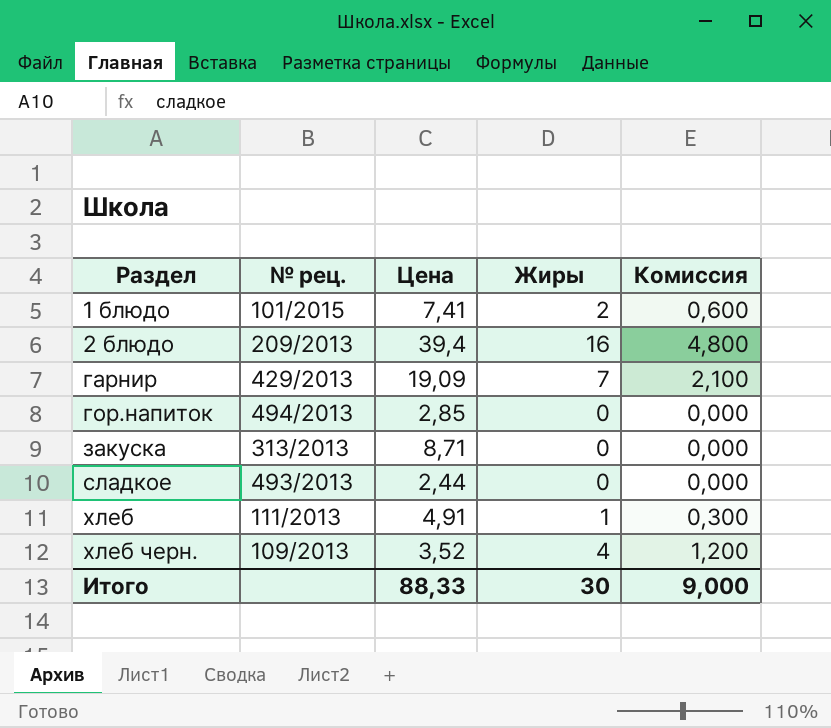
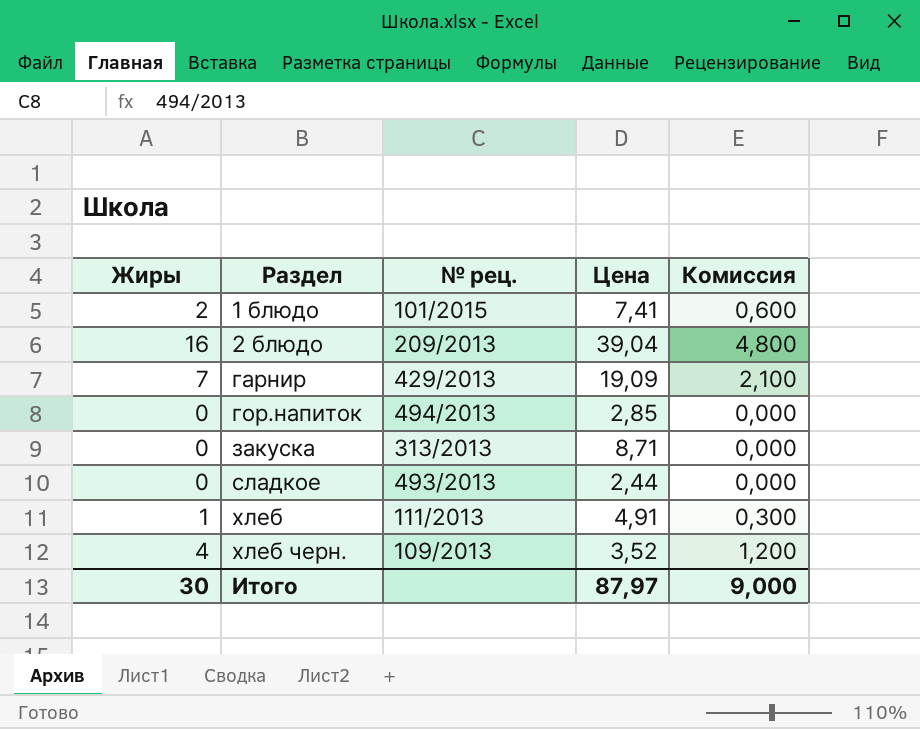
column Жиры | position: 4 -> 1
2 блюдо | Цена: 39,4 -> 39,04
Итого | Цена: 88,33 -> 87,97

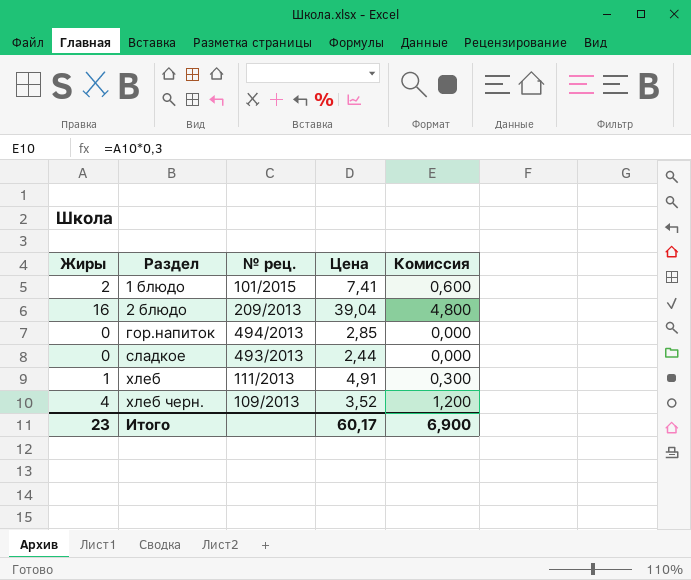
row гарнир: 7 | 429/2013 | 19,09 | 2,100 -> none
row закуска: 0 | 313/2013 | 8,71 | 0,000 -> none
Итого | Жиры: 30 -> 23
Итого | Цена: 87,97 -> 60,17
Итого | Комиссия: 9,000 -> 6,900

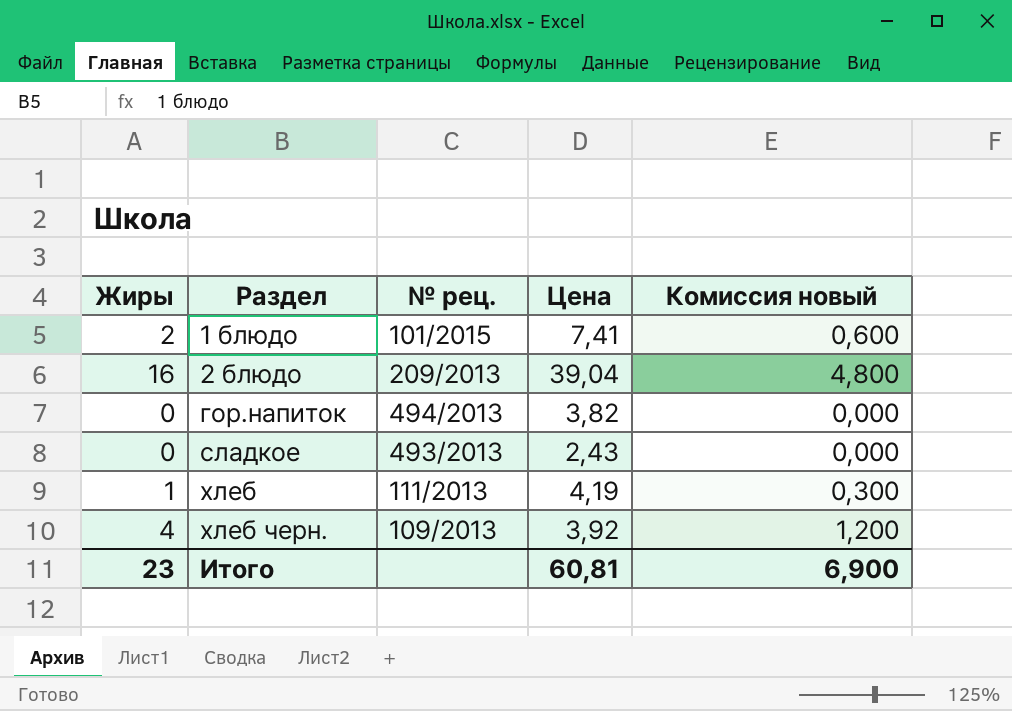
column name: Комиссия -> Комиссия новый
гор.напиток | Цена: 2,85 -> 3,82
сладкое | Цена: 2,44 -> 2,43
хлеб | Цена: 4,91 -> 4,19
хлеб черн. | Цена: 3,52 -> 3,92
Итого | Цена: 60,17 -> 60,81

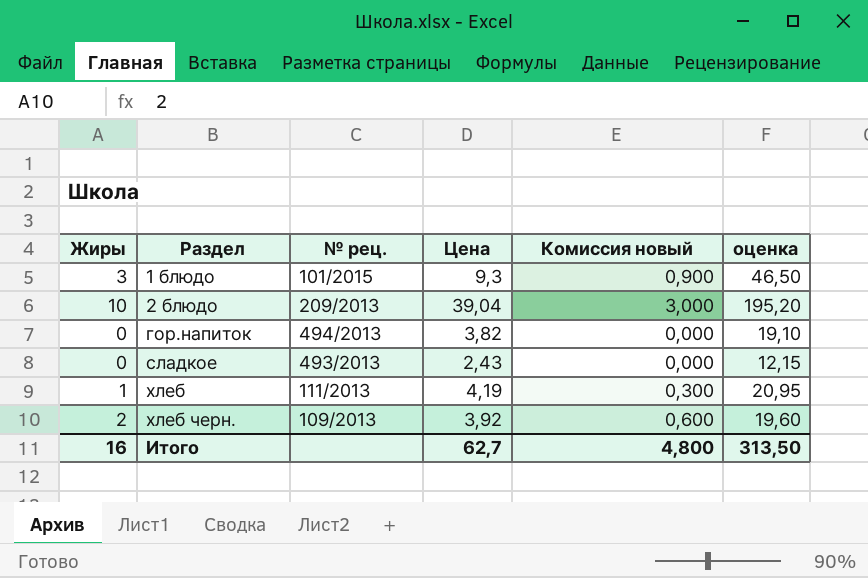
column оценка | formula: none -> [Цена] * 5
1 блюдо | Жиры: 2 -> 3
1 блюдо | Цена: 7,41 -> 9,3
1 блюдо | Комиссия новый: 0,600 -> 0,900
2 блюдо | Жиры: 16 -> 10
2 блюдо | Комиссия новый: 4,800 -> 3,000
хлеб черн. | Жиры: 4 -> 2
хлеб черн. | Комиссия новый: 1,200 -> 0,600
Итого | Жиры: 23 -> 16
Итого | Цена: 60,81 -> 62,7
Итого | Комиссия новый: 6,900 -> 4,800

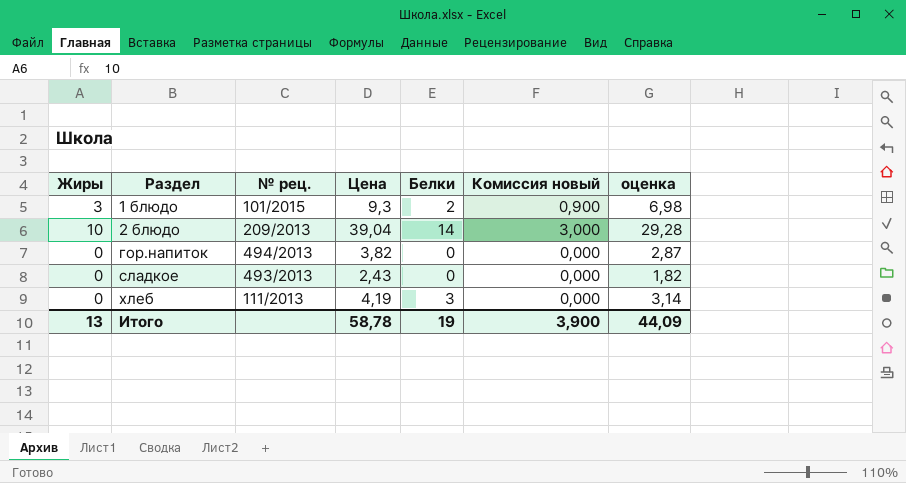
column Белки | position: none -> 5
column оценка | formula: [Цена] * 5 -> [Цена] * 0,75
row хлеб черн.: 2 | 109/2013 | 3,92 | 0,600 | 19,60 -> none
хлеб | Жиры: 1 -> 0
хлеб | Комиссия новый: 0,300 -> 0,000
Итого | Жиры: 16 -> 13
Итого | Цена: 62,7 -> 58,78
Итого | Комиссия новый: 4,800 -> 3,900
Итого | оценка: 313,50 -> 44,09

